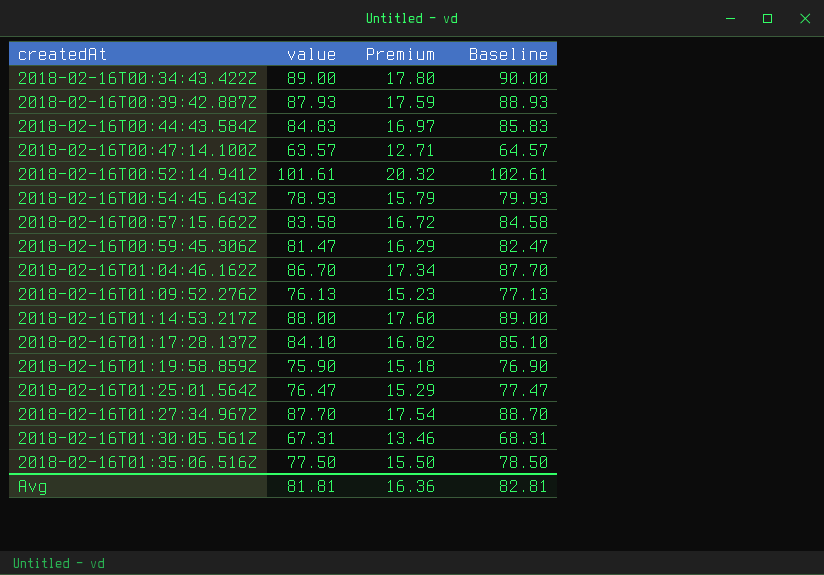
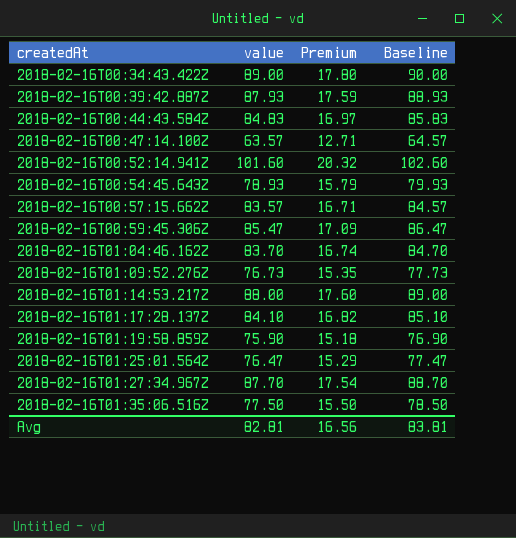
row 2018-02-16T01:30:05.561Z: 67.31 | 13.46 | 68.31 -> none
2018-02-16T00:52:14.941Z | value: 101.61 -> 101.60
2018-02-16T00:52:14.941Z | Baseline: 102.61 -> 102.60
2018-02-16T00:57:15.662Z | value: 83.58 -> 83.57
2018-02-16T00:57:15.662Z | Premium: 16.72 -> 16.71
2018-02-16T00:57:15.662Z | Baseline: 84.58 -> 84.57
2018-02-16T00:59:45.306Z | value: 81.47 -> 85.47
2018-02-16T00:59:45.306Z | Premium: 16.29 -> 17.09
2018-02-16T00:59:45.306Z | Baseline: 82.47 -> 86.47
2018-02-16T01:04:46.162Z | value: 86.70 -> 83.70
2018-02-16T01:04:46.162Z | Premium: 17.34 -> 16.74
2018-02-16T01:04:46.162Z | Baseline: 87.70 -> 84.70
2018-02-16T01:09:52.276Z | value: 76.13 -> 76.73
2018-02-16T01:09:52.276Z | Premium: 15.23 -> 15.35
2018-02-16T01:09:52.276Z | Baseline: 77.13 -> 77.73
Avg | value: 81.81 -> 82.81
Avg | Premium: 16.36 -> 16.56
Avg | Baseline: 82.81 -> 83.81

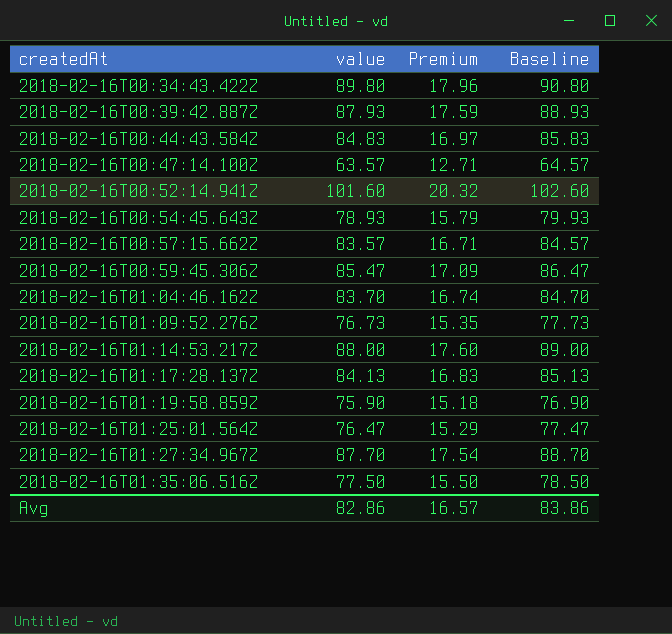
2018-02-16T00:34:43.422Z | value: 89.00 -> 89.80
2018-02-16T00:34:43.422Z | Premium: 17.80 -> 17.96
2018-02-16T00:34:43.422Z | Baseline: 90.00 -> 90.80
2018-02-16T01:17:28.137Z | value: 84.10 -> 84.13
2018-02-16T01:17:28.137Z | Premium: 16.82 -> 16.83
2018-02-16T01:17:28.137Z | Baseline: 85.10 -> 85.13
Avg | value: 82.81 -> 82.86
Avg | Premium: 16.56 -> 16.57
Avg | Baseline: 83.81 -> 83.86

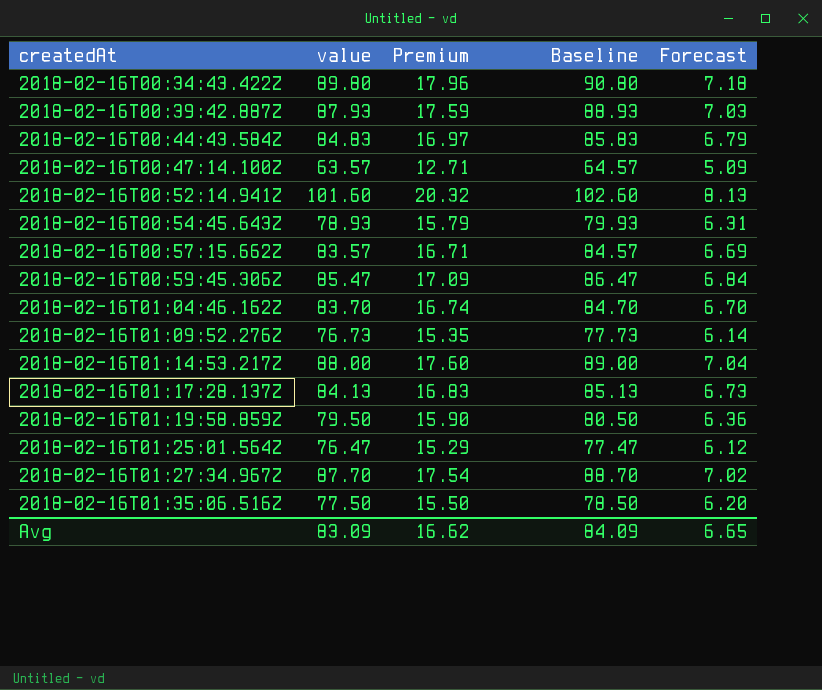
column Forecast | formula: none -> [value] * 0.08
2018-02-16T01:19:58.859Z | value: 75.90 -> 79.50
2018-02-16T01:19:58.859Z | Premium: 15.18 -> 15.90
2018-02-16T01:19:58.859Z | Baseline: 76.90 -> 80.50
Avg | value: 82.86 -> 83.09
Avg | Premium: 16.57 -> 16.62
Avg | Baseline: 83.86 -> 84.09

